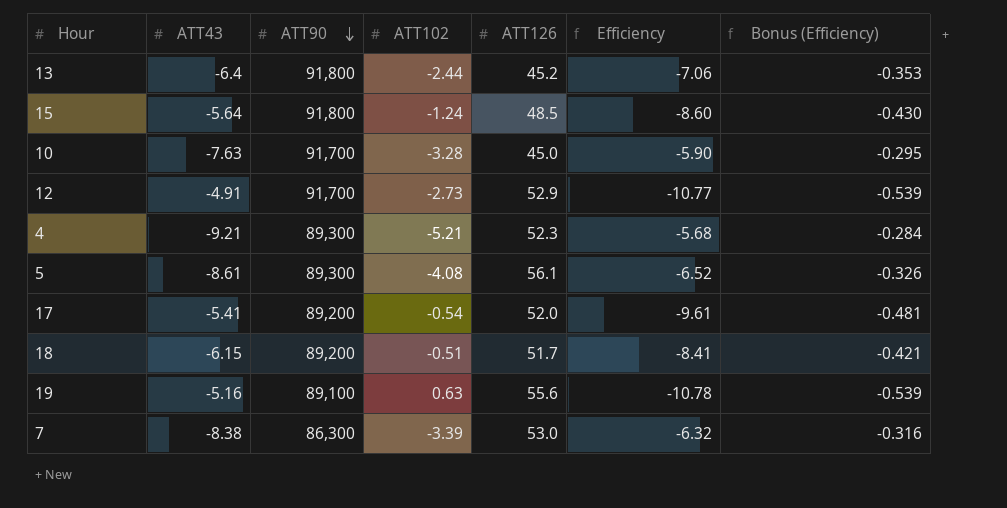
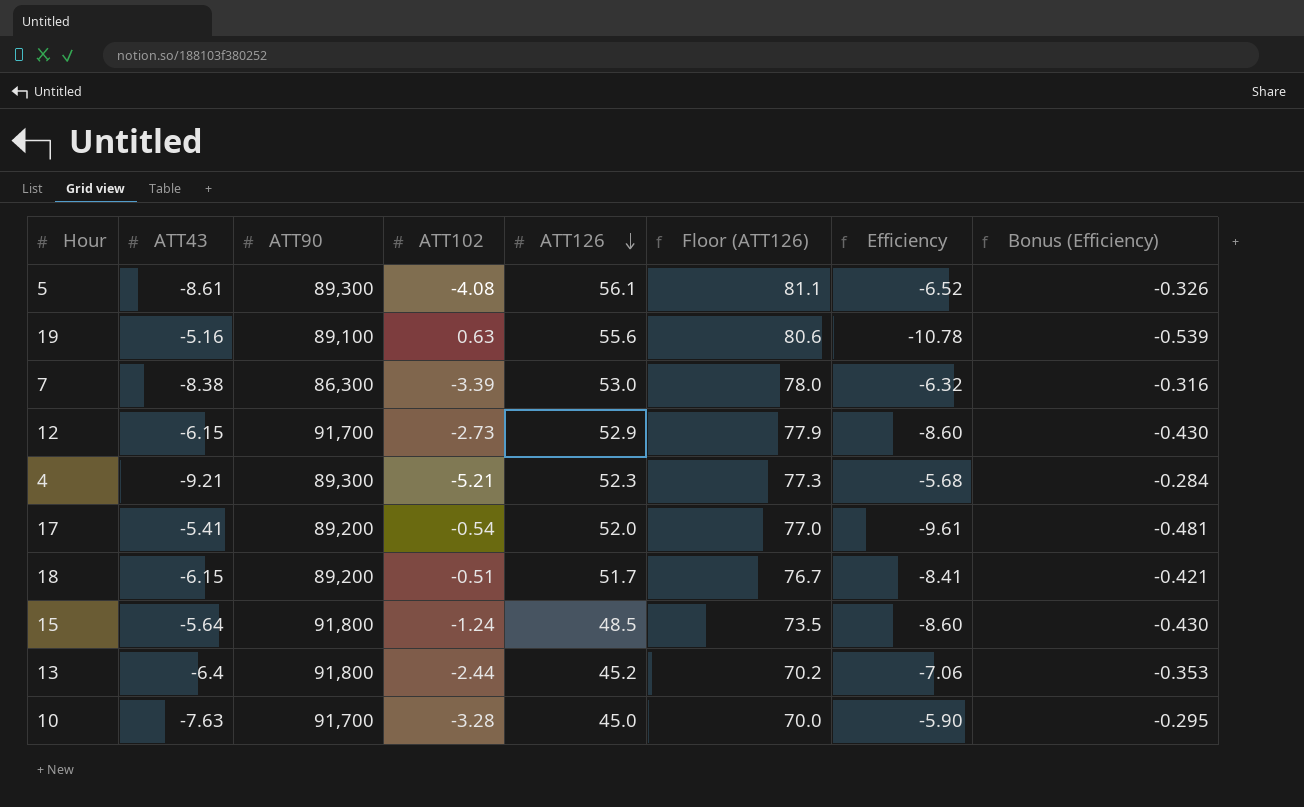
row order: ATT90 descending -> ATT126 descending
column Floor (ATT126) | formula: none -> [ATT126] + 25
12 | ATT43: -4.91 -> -6.15
12 | Efficiency: -10.77 -> -8.60
12 | Bonus (Efficiency): -0.539 -> -0.430

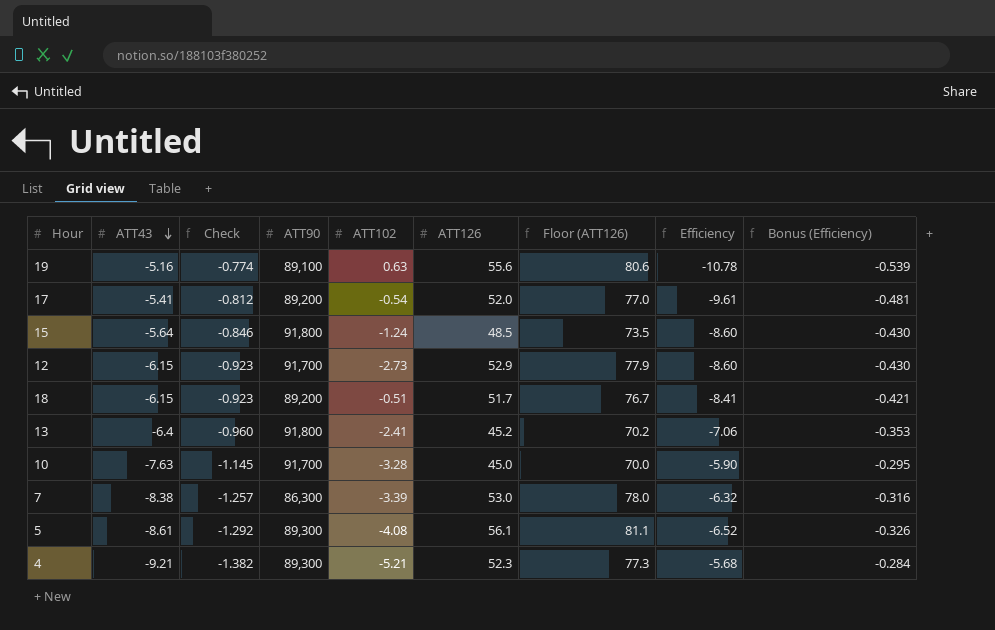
row order: ATT126 descending -> ATT43 descending
column Check | formula: none -> [ATT43] * 0.15
13 | ATT102: -2.44 -> -2.41

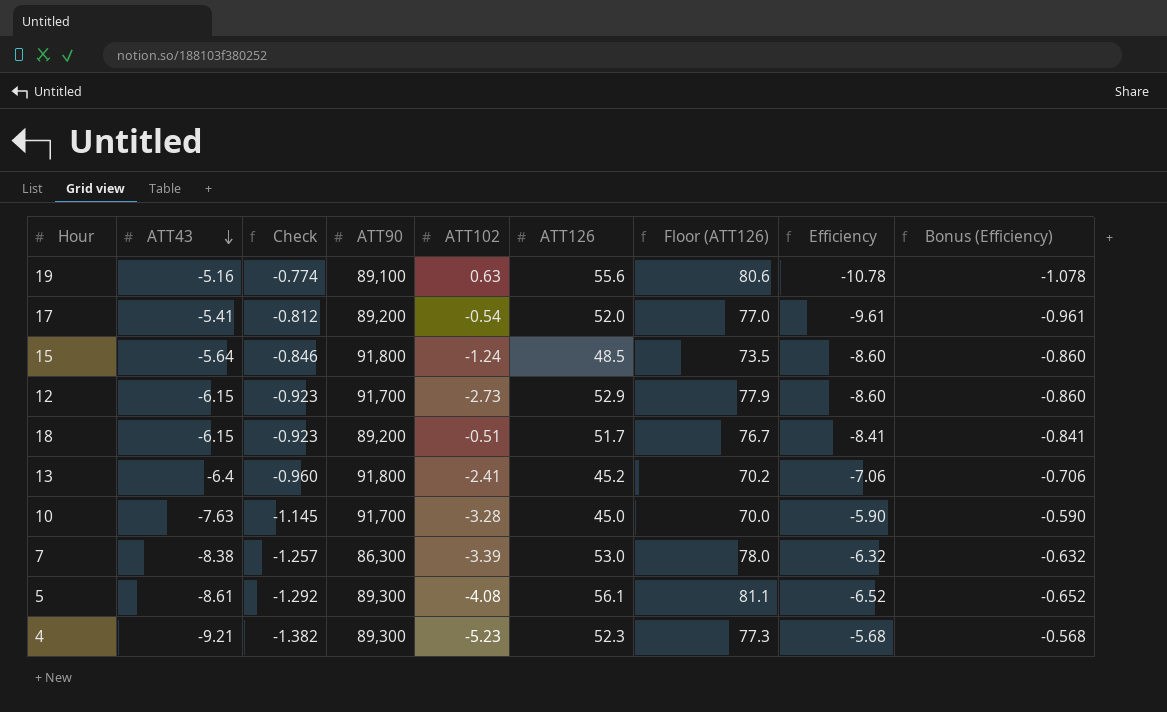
column Bonus (Efficiency) | formula: [Efficiency] * 0.05 -> [Efficiency] * 0.1
4 | ATT102: -5.21 -> -5.23

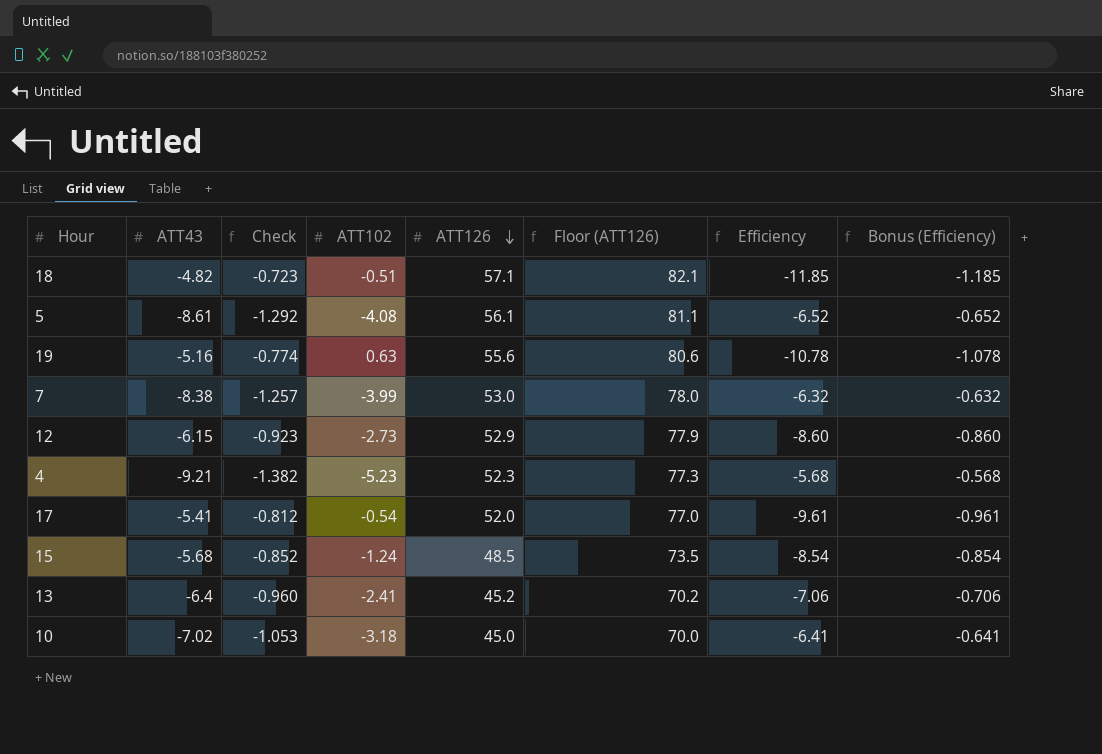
row order: ATT43 descending -> ATT126 descending
column ATT90 | position: 4 -> none
18 | ATT43: -6.15 -> -4.82
18 | Check: -0.923 -> -0.723
18 | ATT126: 51.7 -> 57.1
18 | Floor (ATT126): 76.7 -> 82.1
18 | Efficiency: -8.41 -> -11.85
18 | Bonus (Efficiency): -0.841 -> -1.185
7 | ATT102: -3.39 -> -3.99
15 | ATT43: -5.64 -> -5.68
15 | Check: -0.846 -> -0.852
15 | Efficiency: -8.60 -> -8.54
15 | Bonus (Efficiency): -0.860 -> -0.854
10 | ATT43: -7.63 -> -7.02
10 | Check: -1.145 -> -1.053
10 | ATT102: -3.28 -> -3.18
10 | Efficiency: -5.90 -> -6.41
10 | Bonus (Efficiency): -0.590 -> -0.641

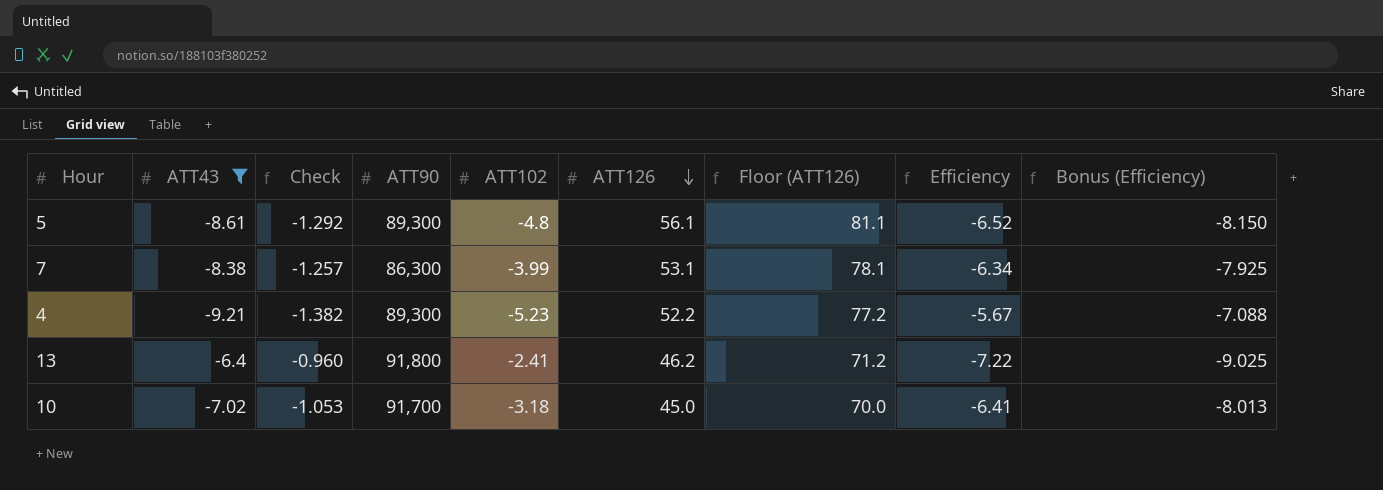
filter: none -> ATT43 <= -6.4
column ATT90 | position: none -> 4
column Bonus (Efficiency) | formula: [Efficiency] * 0.1 -> [Efficiency] * 1.25
5 | ATT102: -4.08 -> -4.8
7 | ATT126: 53.0 -> 53.1
7 | Floor (ATT126): 78.0 -> 78.1
7 | Efficiency: -6.32 -> -6.34
4 | ATT126: 52.3 -> 52.2
4 | Floor (ATT126): 77.3 -> 77.2
4 | Efficiency: -5.68 -> -5.67
13 | ATT126: 45.2 -> 46.2
13 | Floor (ATT126): 70.2 -> 71.2
13 | Efficiency: -7.06 -> -7.22

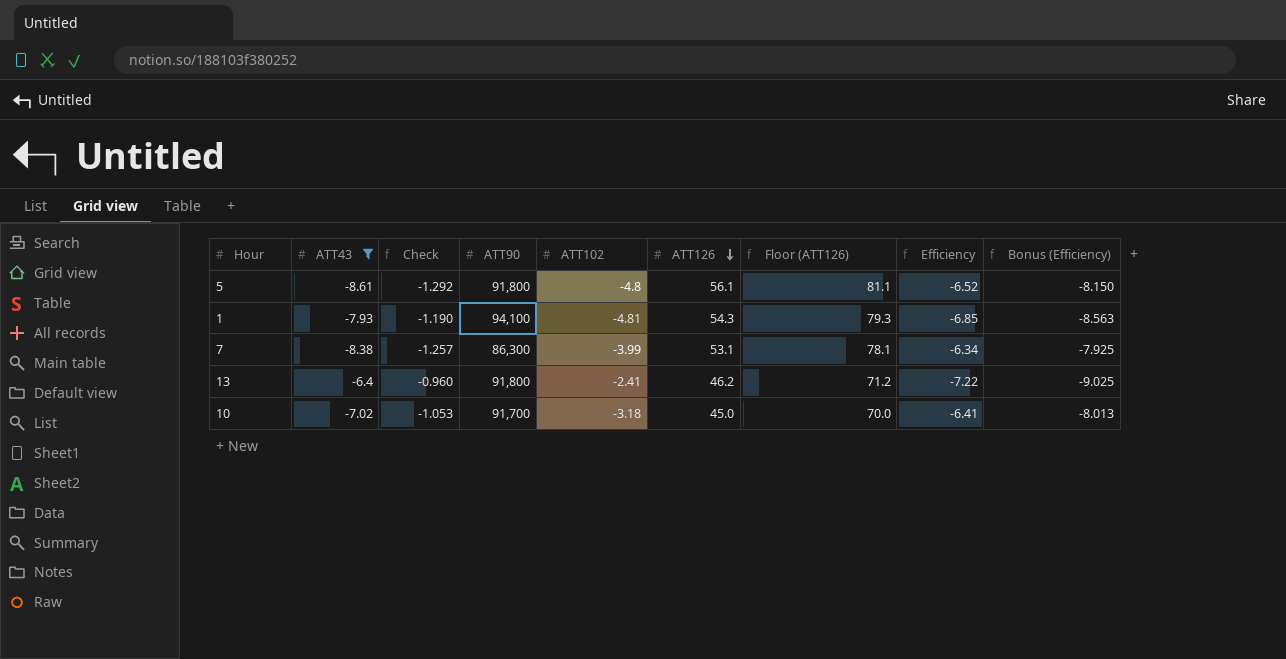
row 4: -9.21 | -1.382 | 89,300 | -5.23 | 52.2 | 77.2 | -5.67 | -7.088 -> none
5 | ATT90: 89,300 -> 91,800
row 1: none -> -7.93 | -1.190 | 94,100 | -4.81 | 54.3 | 79.3 | -6.85 | -8.563

